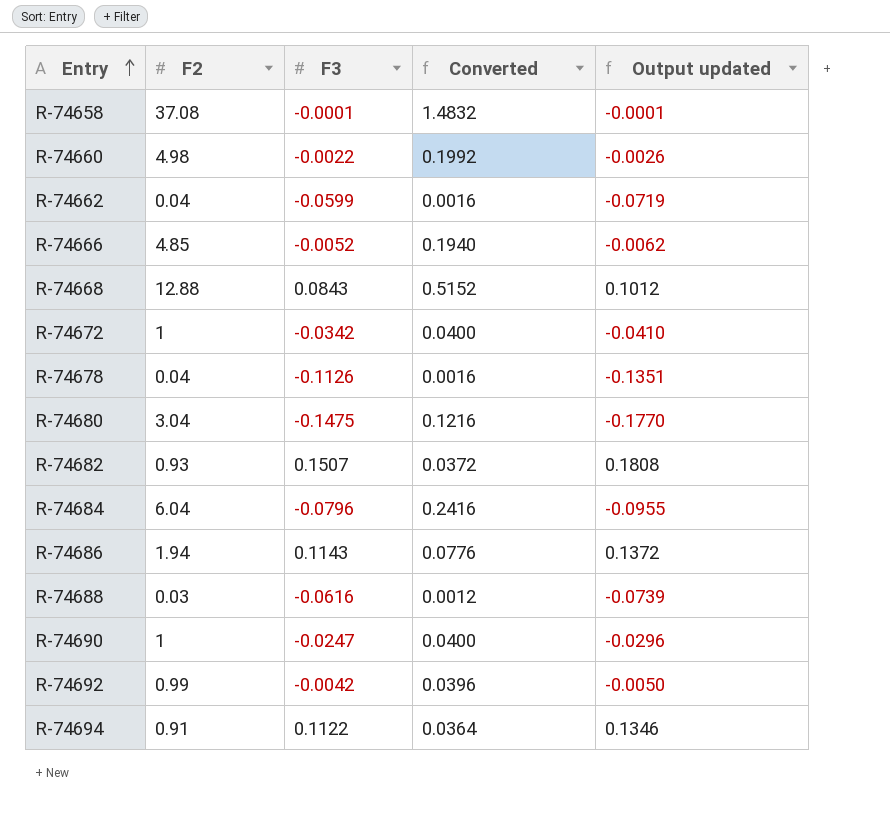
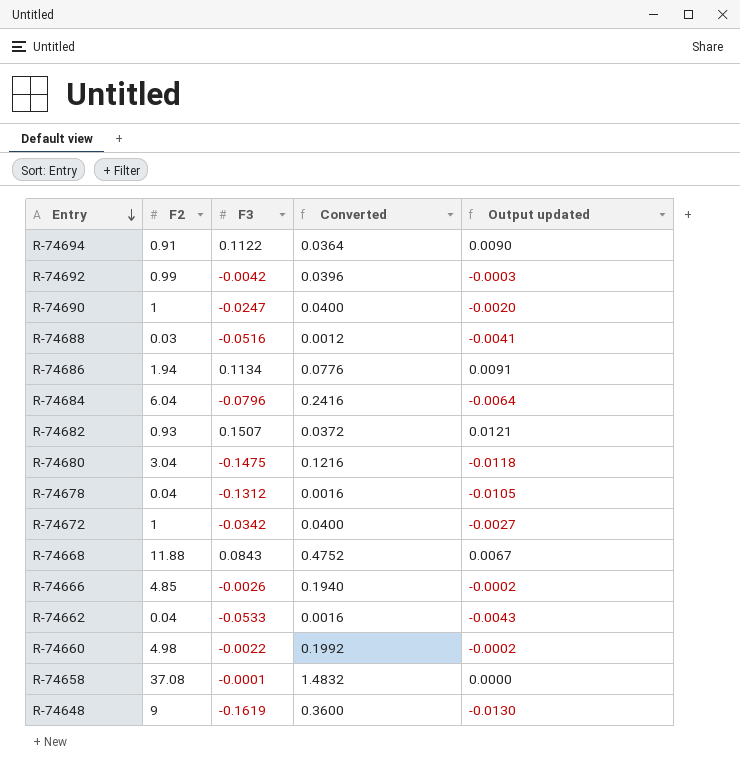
row order: Entry ascending -> Entry descending
column Output updated | formula: [F3] * 1.2 -> [F3] * 0.08
R-74688 | F3: -0.0616 -> -0.0516
R-74686 | F3: 0.1143 -> 0.1134
R-74678 | F3: -0.1126 -> -0.1312
R-74668 | F2: 12.88 -> 11.88
R-74668 | Converted: 0.5152 -> 0.4752
R-74666 | F3: -0.0052 -> -0.0026
R-74662 | F3: -0.0599 -> -0.0533
row R-74648: none -> 9 | -0.1619 | 0.3600 | -0.0130

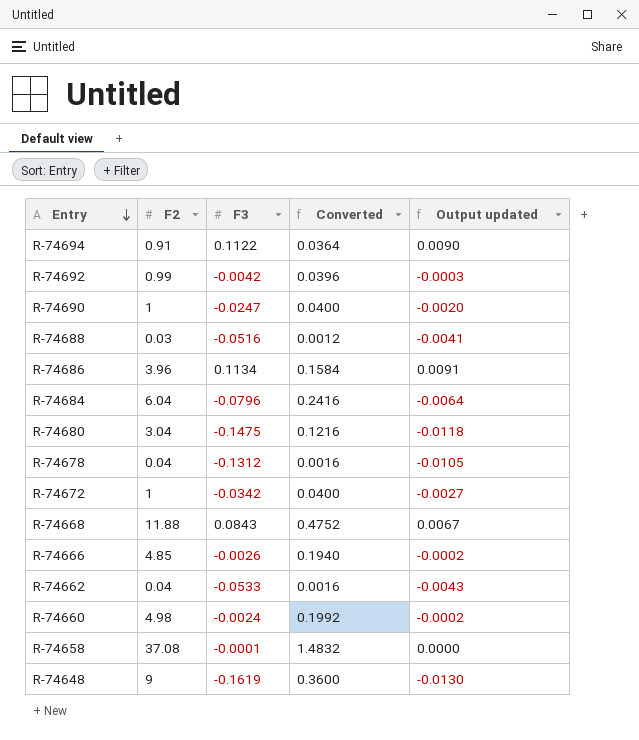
row R-74682: 0.93 | 0.1507 | 0.0372 | 0.0121 -> none
R-74686 | F2: 1.94 -> 3.96
R-74686 | Converted: 0.0776 -> 0.1584
R-74660 | F3: -0.0022 -> -0.0024

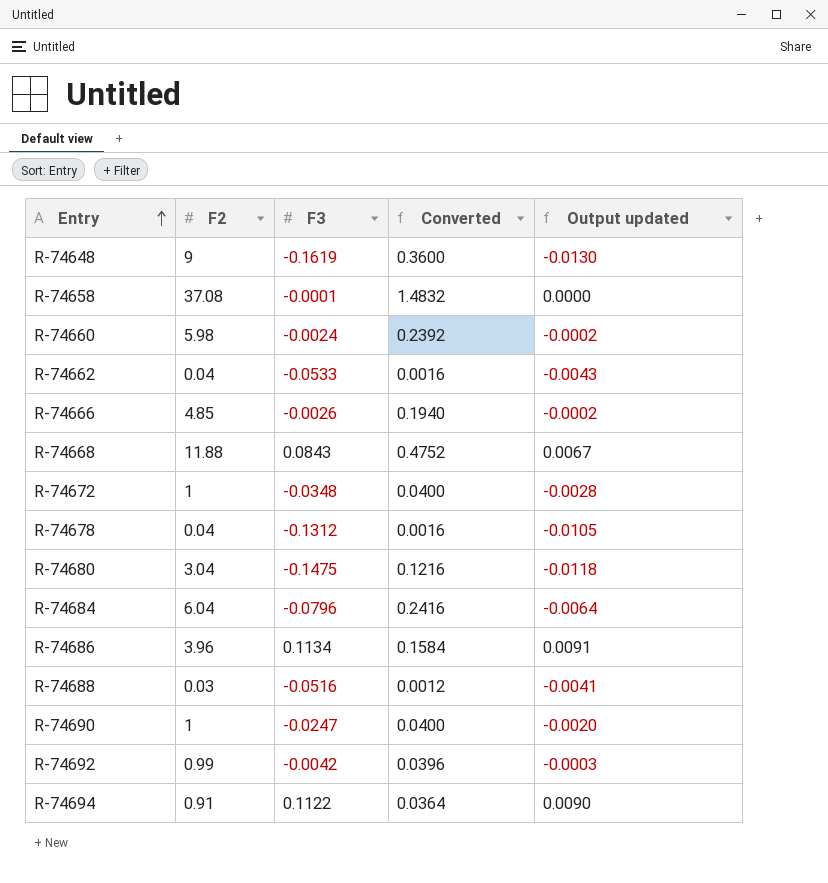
row order: Entry descending -> Entry ascending
R-74660 | F2: 4.98 -> 5.98
R-74660 | Converted: 0.1992 -> 0.2392
R-74672 | F3: -0.0342 -> -0.0348
R-74672 | Output updated: -0.0027 -> -0.0028

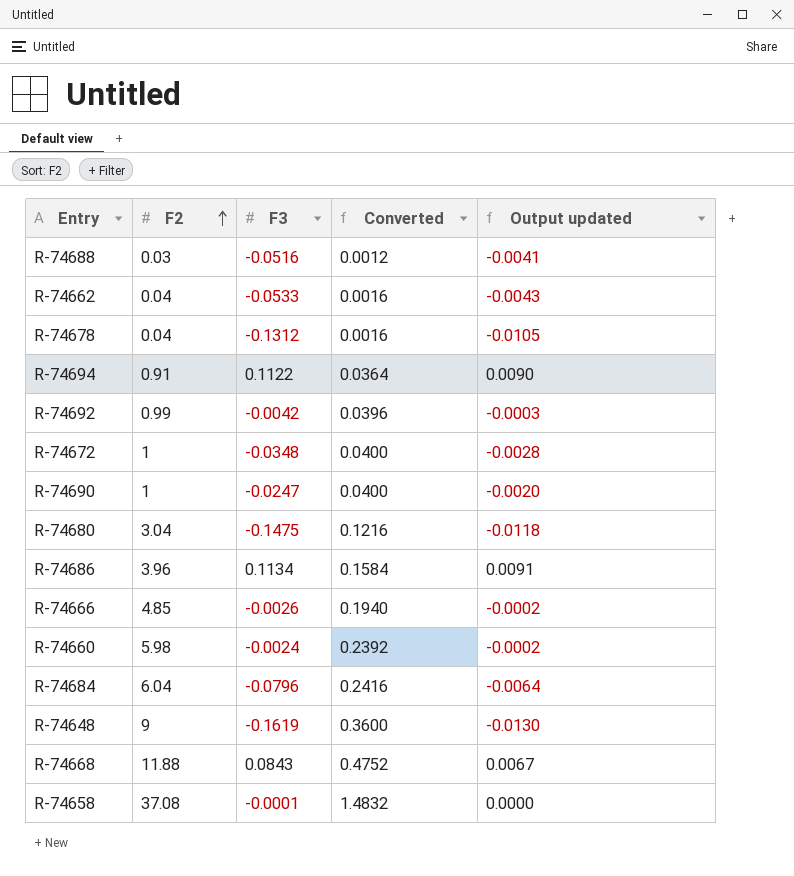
row order: Entry ascending -> F2 ascending

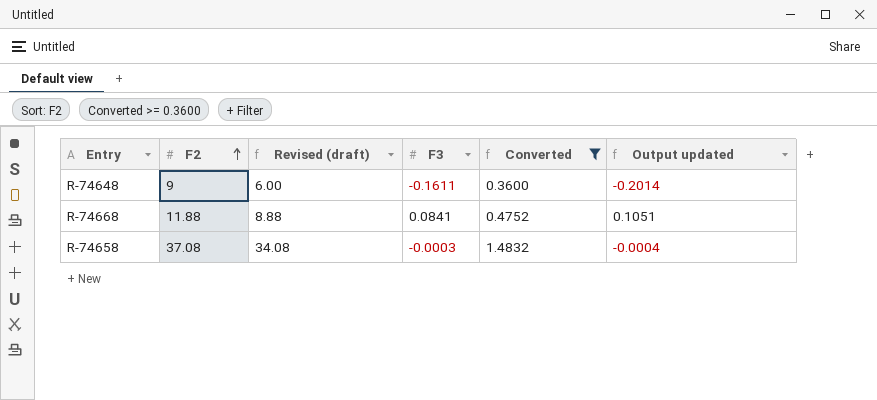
filter: none -> Converted >= 0.3600
column Revised (draft) | formula: none -> [F2] - 3
column Output updated | formula: [F3] * 0.08 -> [F3] * 1.25
R-74648 | F3: -0.1619 -> -0.1611
R-74668 | F3: 0.0843 -> 0.0841
R-74658 | F3: -0.0001 -> -0.0003

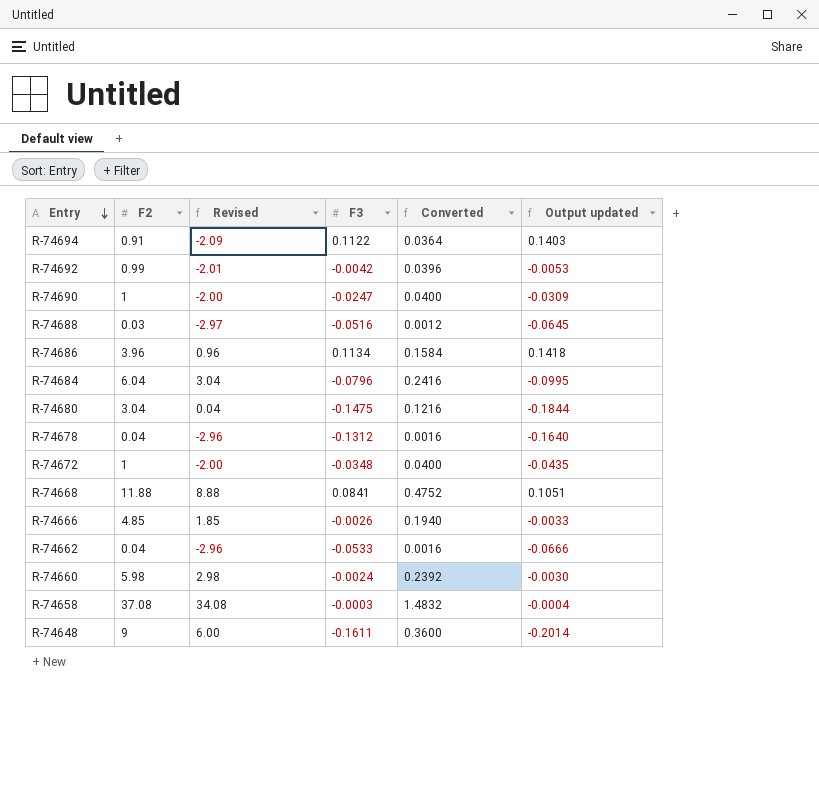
filter: Converted >= 0.3600 -> none
row order: F2 ascending -> Entry descending
column name: Revised (draft) -> Revised

